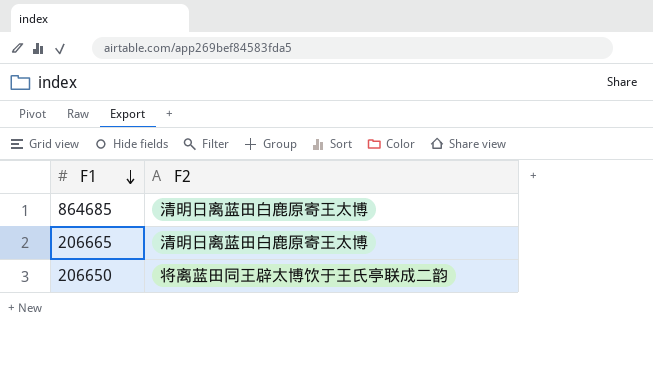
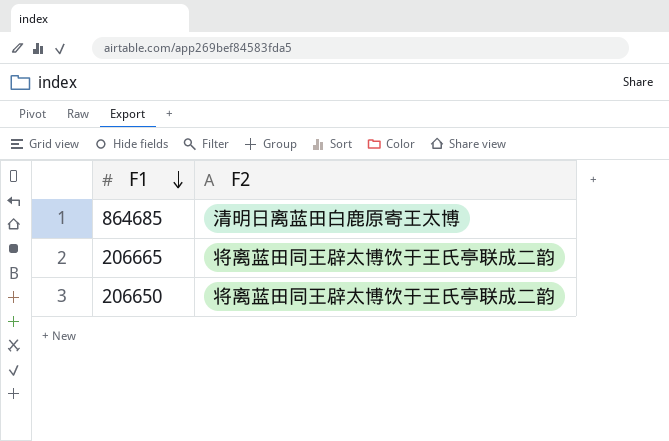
206665 | F2: 清明日离蓝田白鹿原寄王太博 -> 将离蓝田同王辟太博饮于王氏亭联成二韵

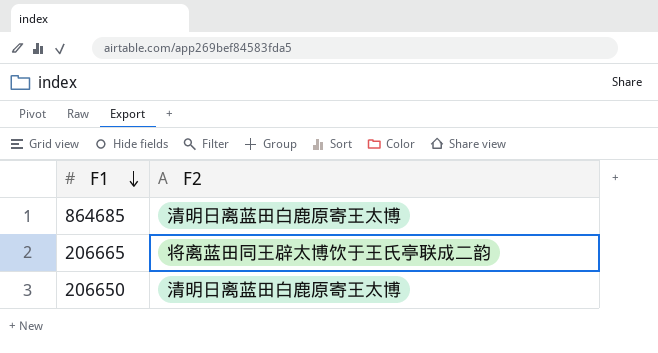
206650 | F2: 将离蓝田同王辟太博饮于王氏亭联成二韵 -> 清明日离蓝田白鹿原寄王太博

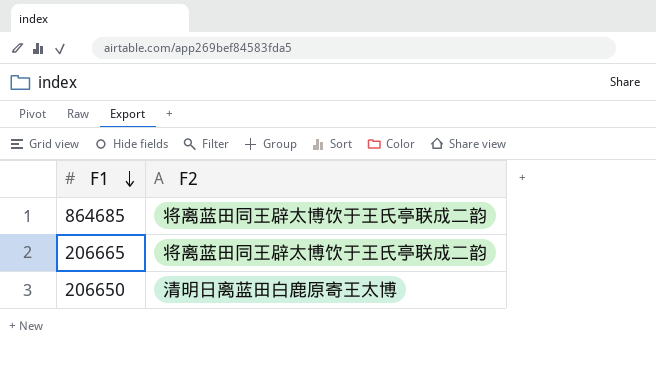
864685 | F2: 清明日离蓝田白鹿原寄王太博 -> 将离蓝田同王辟太博饮于王氏亭联成二韵

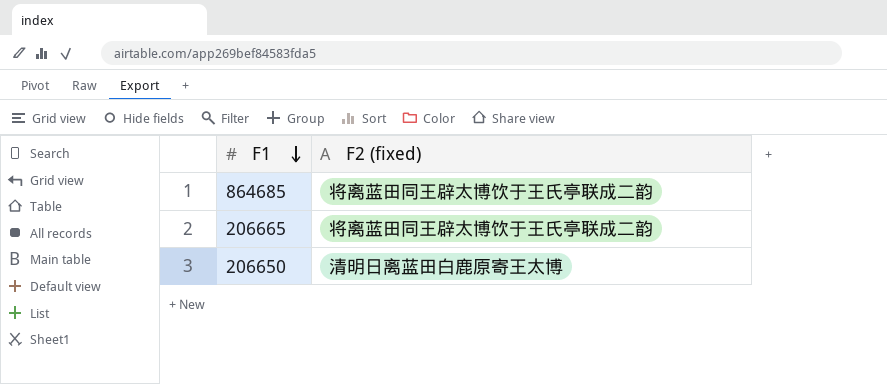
column name: F2 -> F2 (fixed)

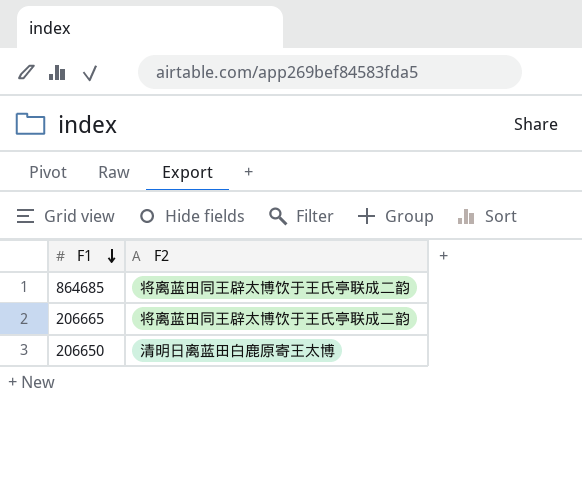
column name: F2 (fixed) -> F2

